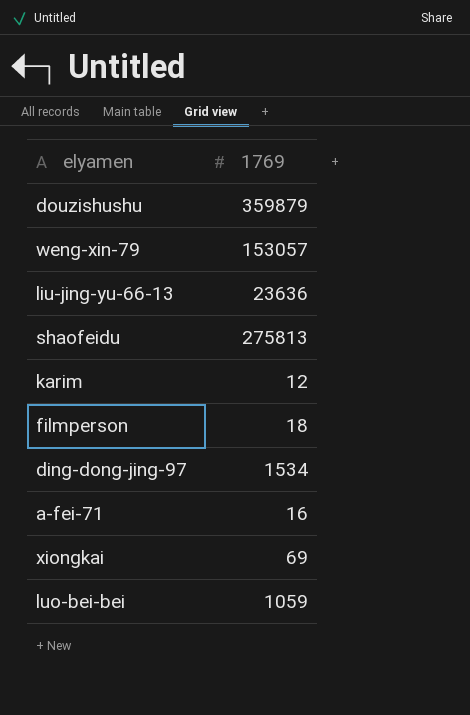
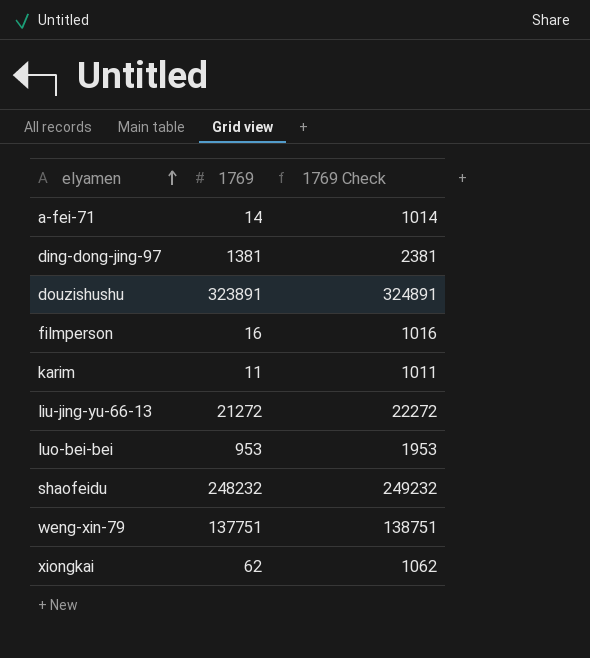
row order: none -> elyamen ascending
column 1769 Check | formula: none -> [1769] + 1000
a-fei-71 | 1769: 16 -> 14
ding-dong-jing-97 | 1769: 1534 -> 1381
douzishushu | 1769: 359879 -> 323891
filmperson | 1769: 18 -> 16
karim | 1769: 12 -> 11
liu-jing-yu-66-13 | 1769: 23636 -> 21272
luo-bei-bei | 1769: 1059 -> 953
shaofeidu | 1769: 275813 -> 248232
weng-xin-79 | 1769: 153057 -> 137751
xiongkai | 1769: 69 -> 62

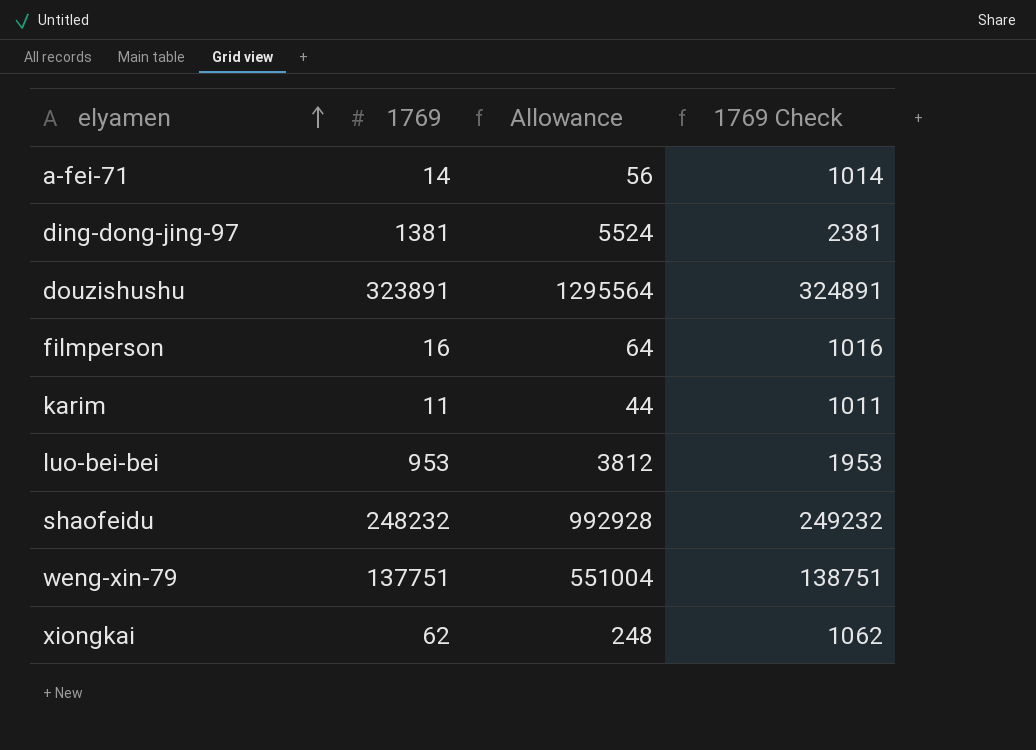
column Allowance | formula: none -> [1769] * 4
row liu-jing-yu-66-13: 21272 | 22272 -> none

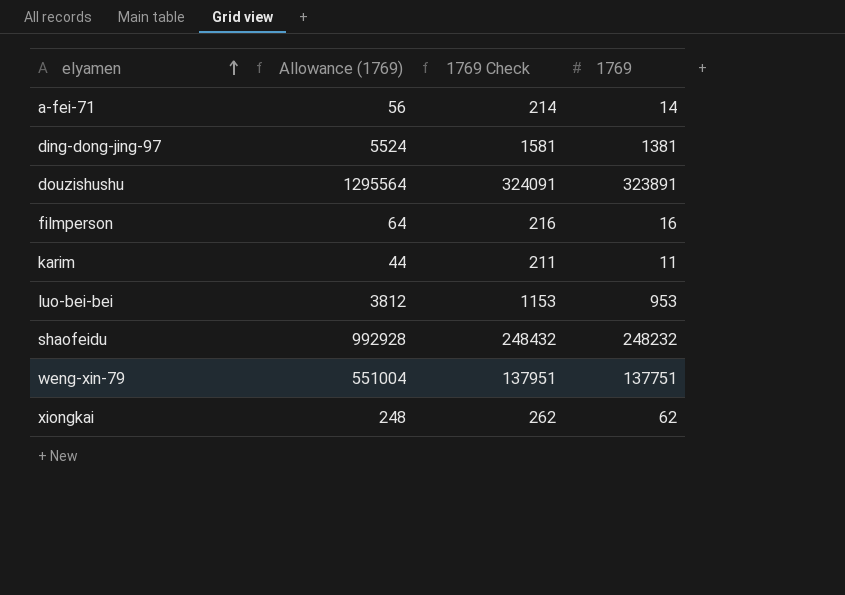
column name: Allowance -> Allowance (1769)
column 1769 Check | formula: [1769] + 1000 -> [1769] + 200
column 1769 | position: 2 -> 4

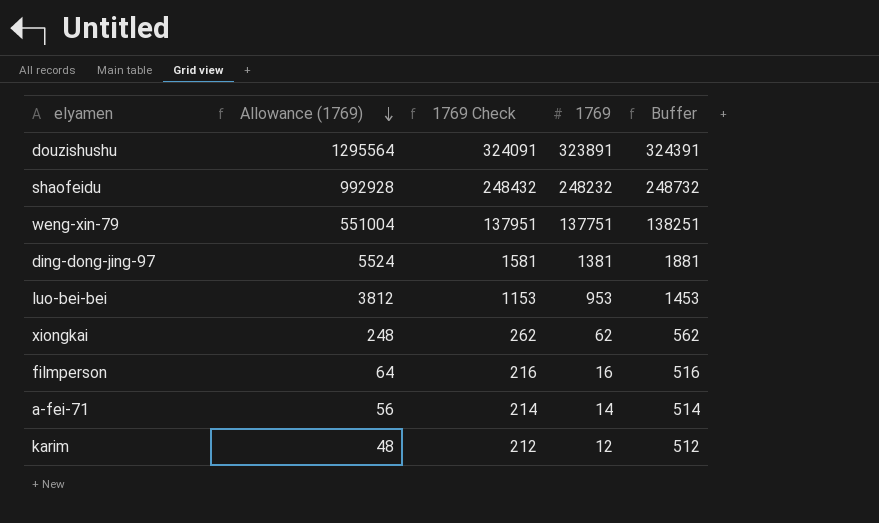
row order: elyamen ascending -> Allowance (1769) descending
column Buffer | formula: none -> [1769] + 500
karim | Allowance (1769): 44 -> 48
karim | 1769 Check: 211 -> 212
karim | 1769: 11 -> 12

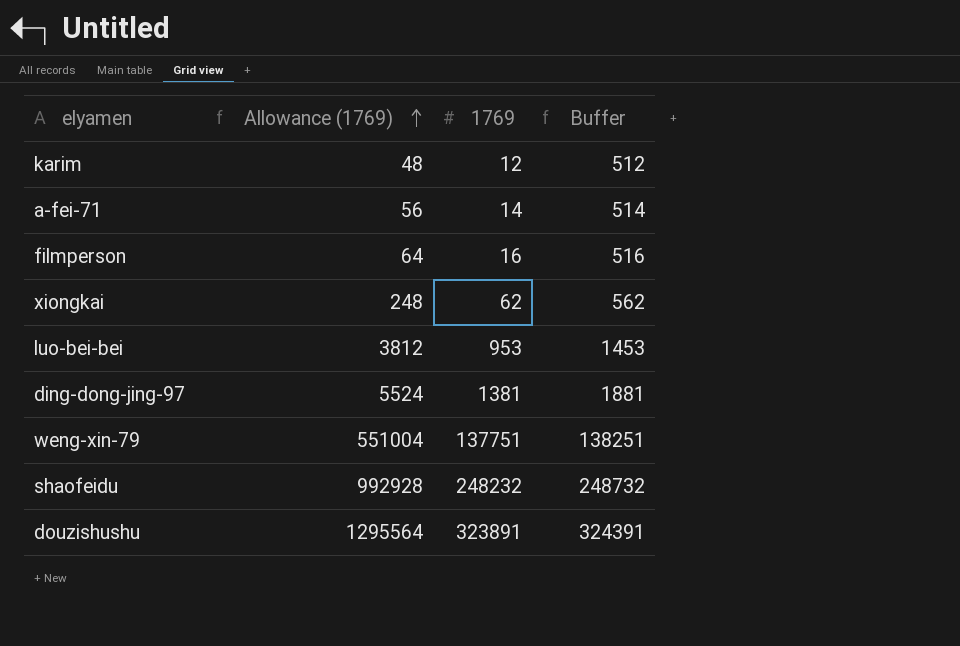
row order: Allowance (1769) descending -> Allowance (1769) ascending
column 1769 Check | formula: [1769] + 200 -> none

